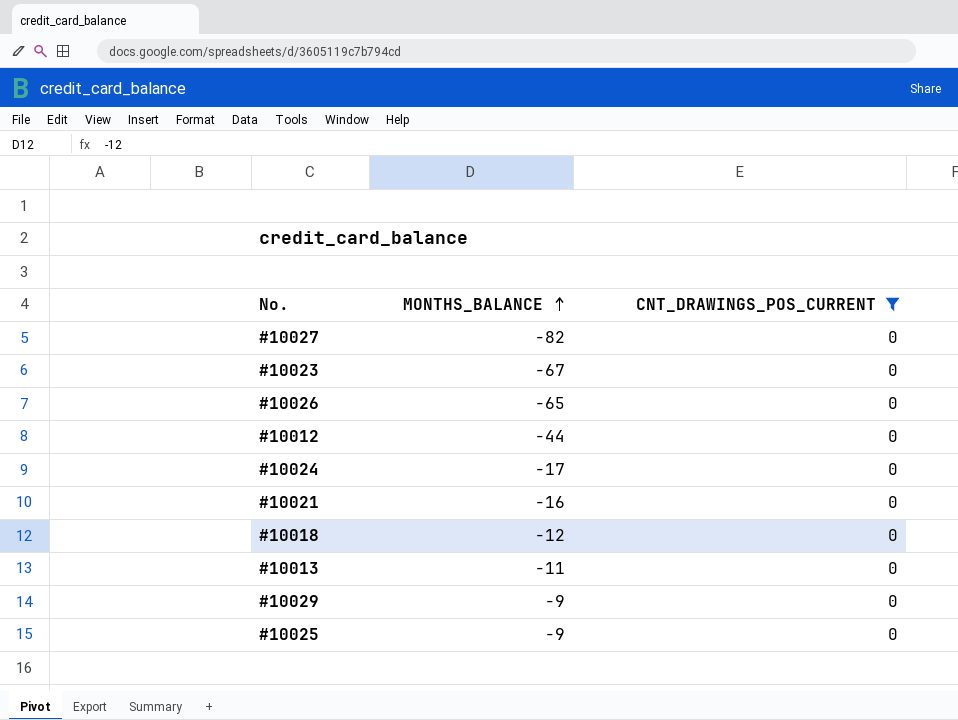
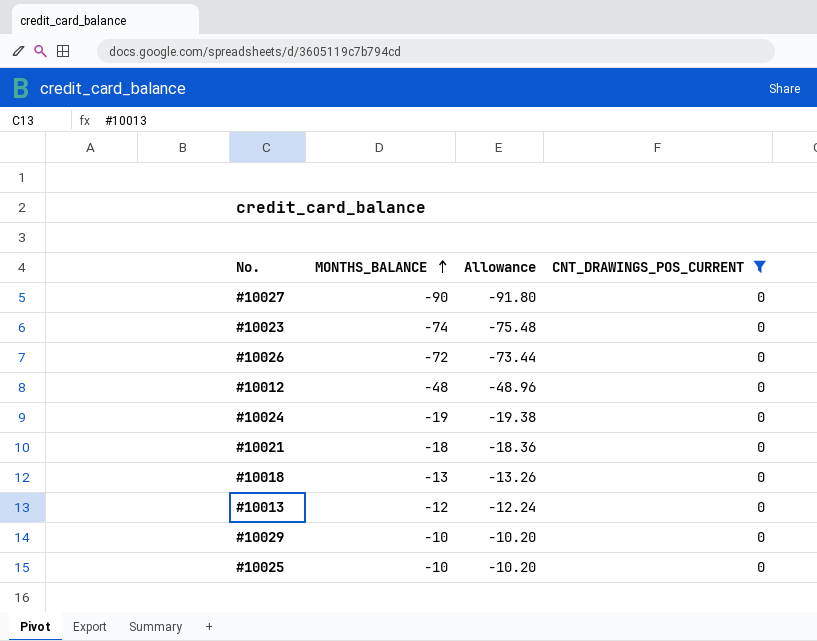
column Allowance | formula: none -> [MONTHS_BALANCE] * 1.02
#10027 | MONTHS_BALANCE: -82 -> -90
#10023 | MONTHS_BALANCE: -67 -> -74
#10026 | MONTHS_BALANCE: -65 -> -72
#10012 | MONTHS_BALANCE: -44 -> -48
#10024 | MONTHS_BALANCE: -17 -> -19
#10021 | MONTHS_BALANCE: -16 -> -18
#10018 | MONTHS_BALANCE: -12 -> -13
#10013 | MONTHS_BALANCE: -11 -> -12
#10029 | MONTHS_BALANCE: -9 -> -10
#10025 | MONTHS_BALANCE: -9 -> -10

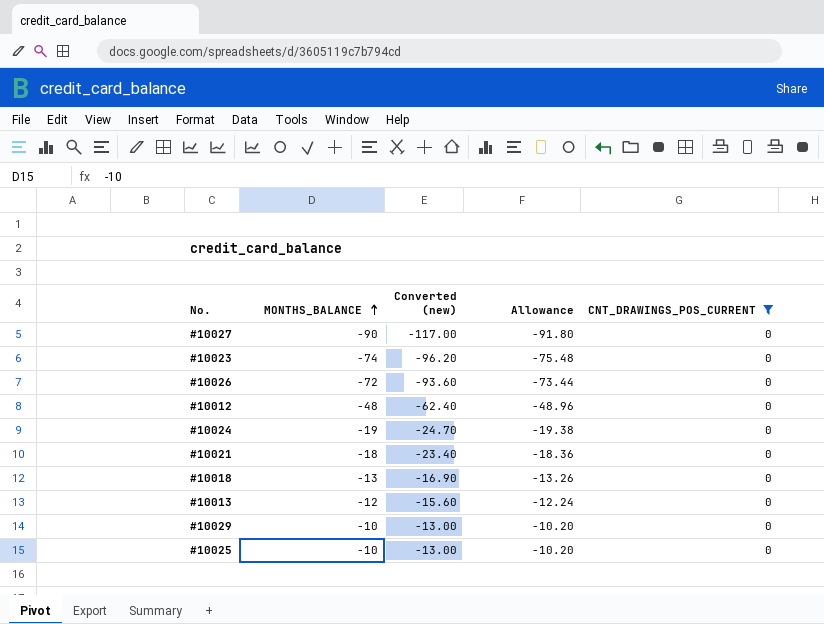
column Converted (new) | formula: none -> [MONTHS_BALANCE] * 1.3

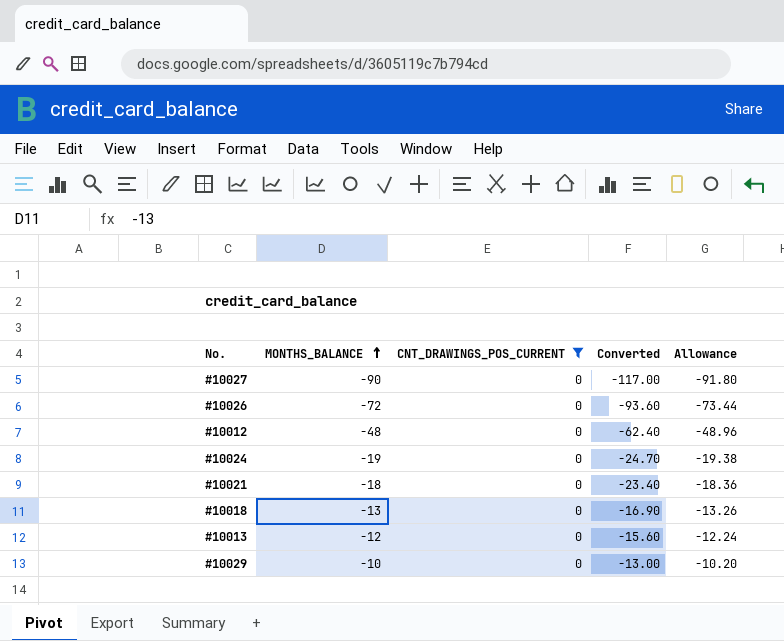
column CNT_DRAWINGS_POS_CURRENT | position: 5 -> 3
column name: Converted (new) -> Converted
row #10023: -74 | -96.20 | -75.48 | 0 -> none
row #10025: -10 | -13.00 | -10.20 | 0 -> none

